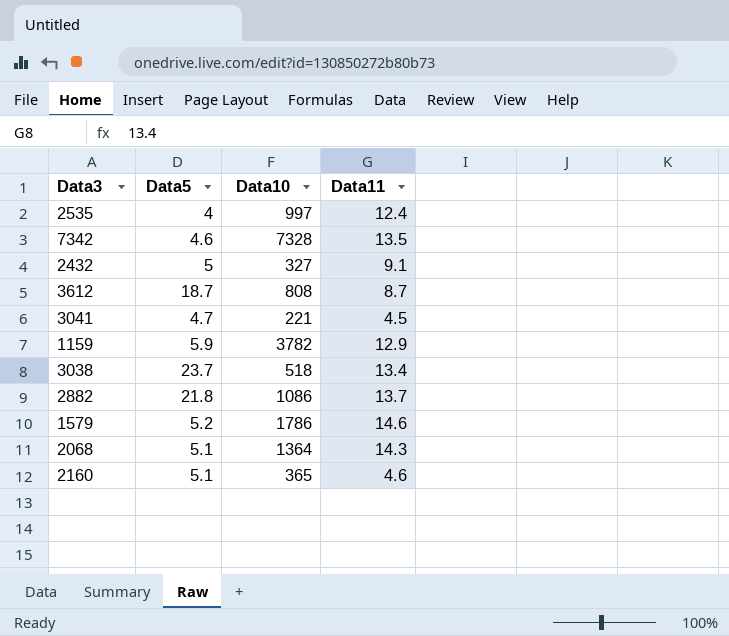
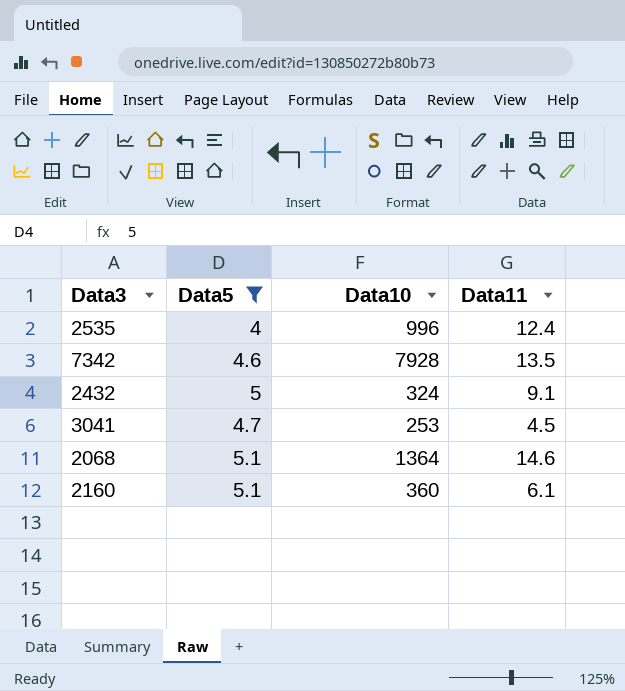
filter: none -> Data5 <= 5.1
2535 | Data10: 997 -> 996
7342 | Data10: 7328 -> 7928
2432 | Data10: 327 -> 324
3041 | Data10: 221 -> 253
2068 | Data11: 14.3 -> 14.6
2160 | Data10: 365 -> 360
2160 | Data11: 4.6 -> 6.1

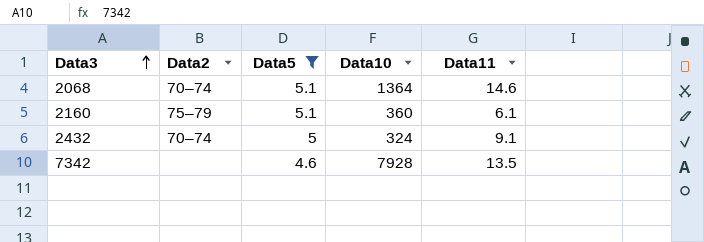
row order: none -> Data3 ascending
column Data2 | position: none -> 2
row 2535: 4 | 996 | 12.4 -> none
row 3041: 4.7 | 253 | 4.5 -> none

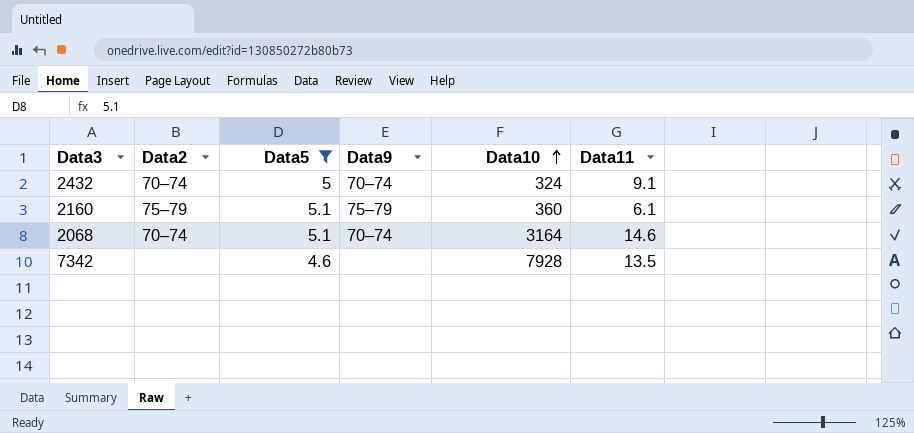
row order: Data3 ascending -> Data10 ascending
column Data9 | position: none -> 4
2068 | Data10: 1364 -> 3164

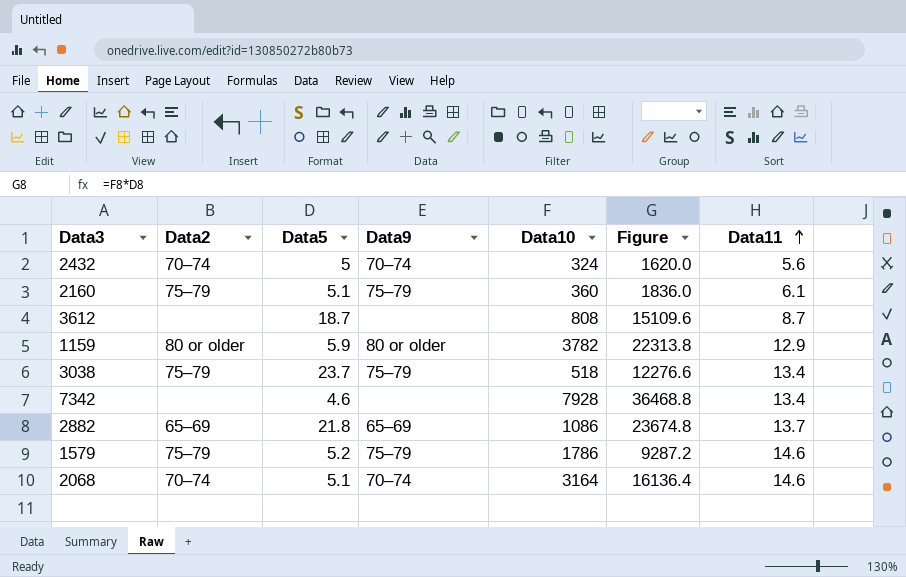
filter: Data5 <= 5.1 -> none
row order: Data10 ascending -> Data11 ascending
column Figure | formula: none -> [Data5] * [Data10]
2432 | Data11: 9.1 -> 5.6
7342 | Data11: 13.5 -> 13.4

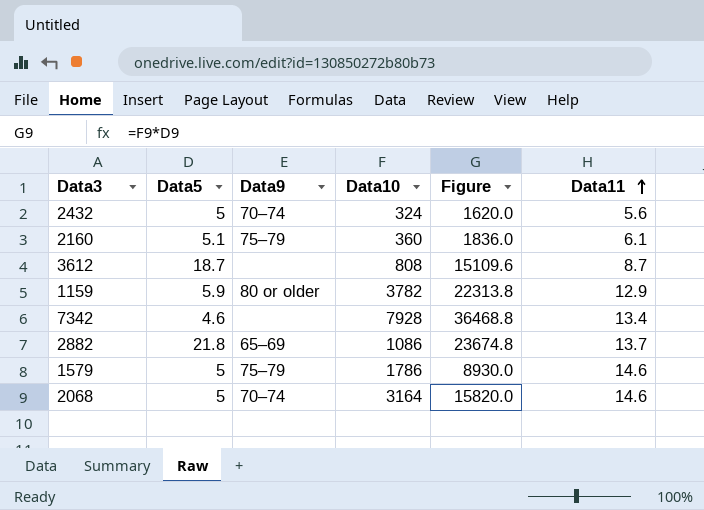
column Data2 | position: 2 -> none
row 3038: 75–79 | 23.7 | 75–79 | 518 | 12276.6 | 13.4 -> none
1579 | Data5: 5.2 -> 5
1579 | Figure: 9287.2 -> 8930.0
2068 | Data5: 5.1 -> 5
2068 | Figure: 16136.4 -> 15820.0

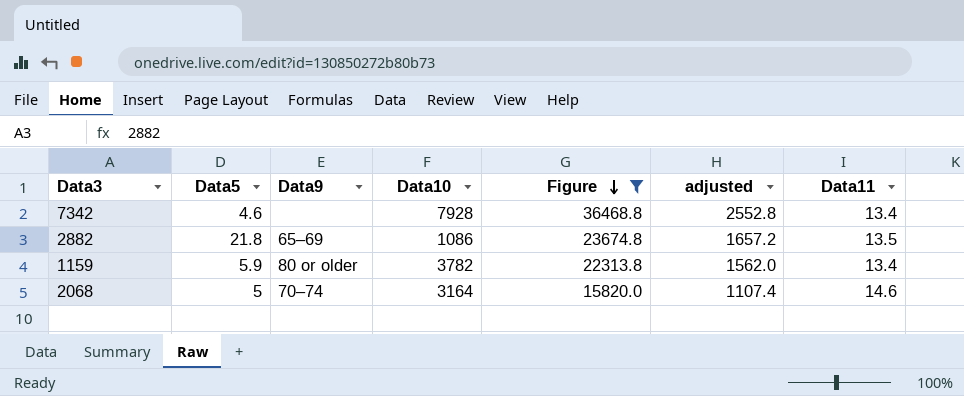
filter: none -> Figure >= 15820.0
row order: Data11 ascending -> Figure descending
column adjusted | formula: none -> [Figure] * 0.07
2882 | Data11: 13.7 -> 13.5
1159 | Data11: 12.9 -> 13.4

